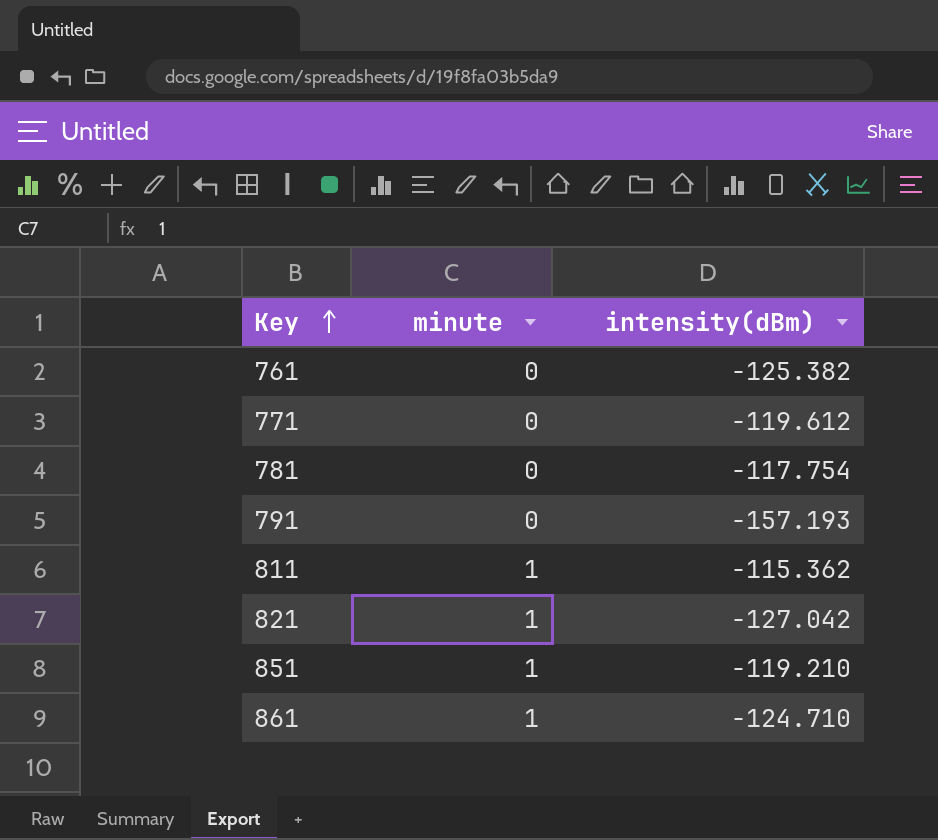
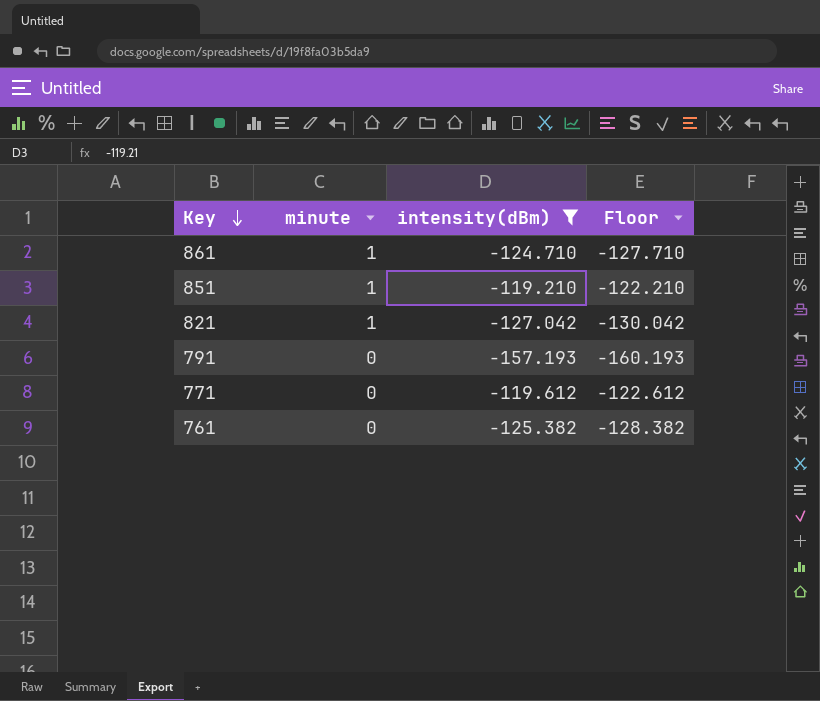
filter: none -> intensity(dBm) <= -119.210
row order: Key ascending -> Key descending
column Floor | formula: none -> [intensity(dBm)] - 3

